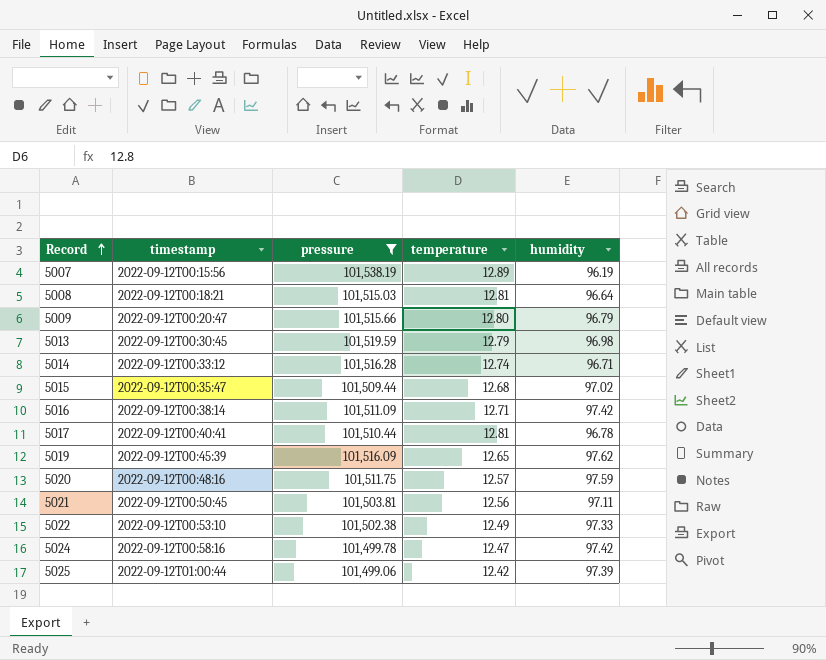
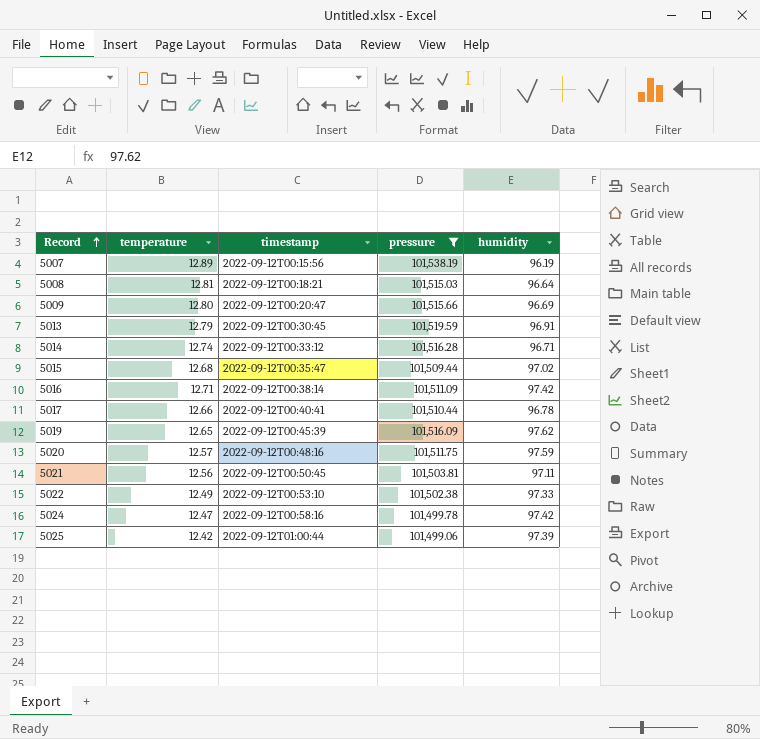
column temperature | position: 4 -> 2
5009 | humidity: 96.79 -> 96.69
5013 | humidity: 96.98 -> 96.91
5017 | temperature: 12.81 -> 12.66

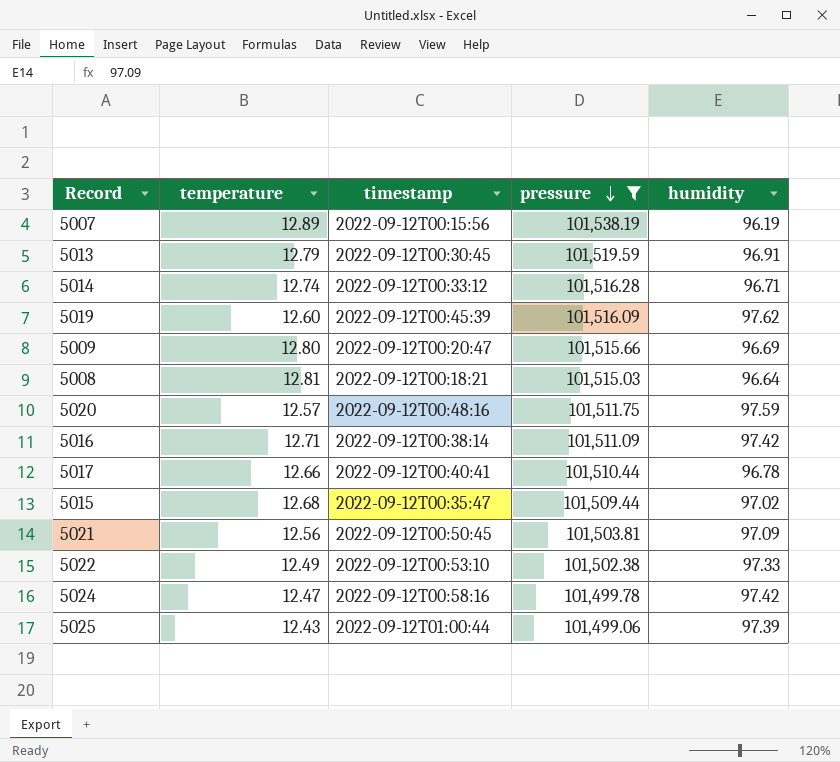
row order: Record ascending -> pressure descending
5019 | temperature: 12.65 -> 12.60
5021 | humidity: 97.11 -> 97.09
5025 | temperature: 12.42 -> 12.43

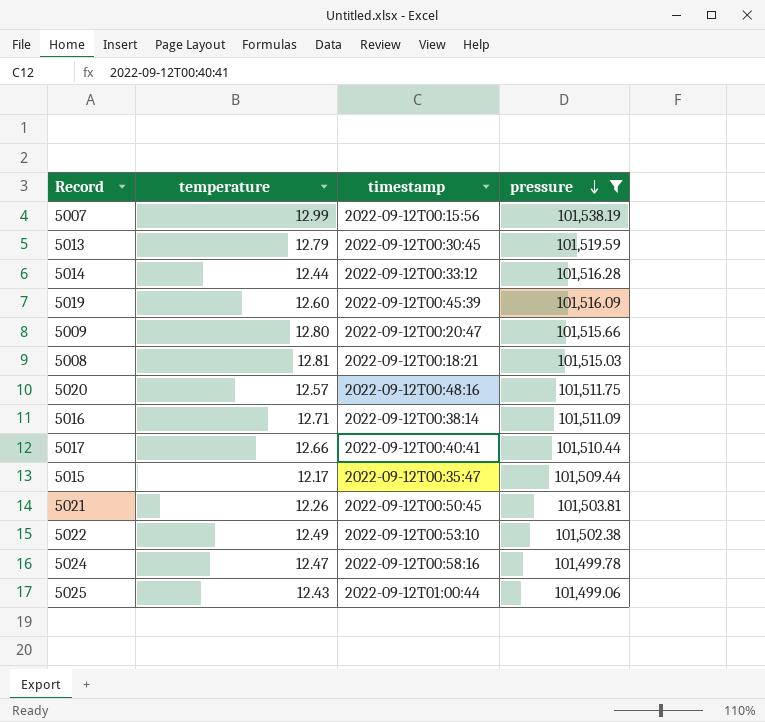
column humidity | position: 5 -> none
5007 | temperature: 12.89 -> 12.99
5014 | temperature: 12.74 -> 12.44
5015 | temperature: 12.68 -> 12.17
5021 | temperature: 12.56 -> 12.26

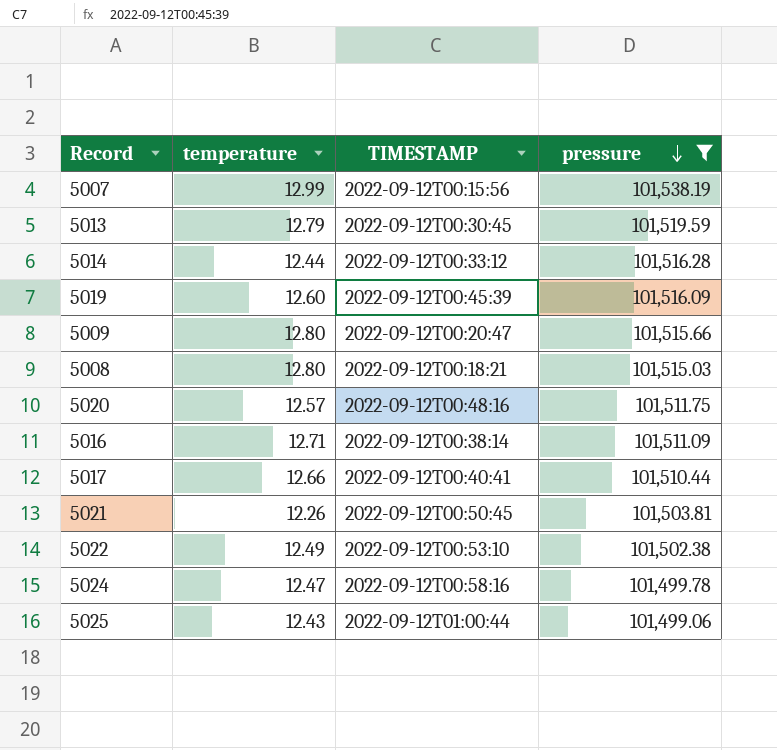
column name: timestamp -> TIMESTAMP
row 5015: 12.17 | 2022-09-12T00:35:47 | 101,509.44 -> none
5008 | temperature: 12.81 -> 12.80

